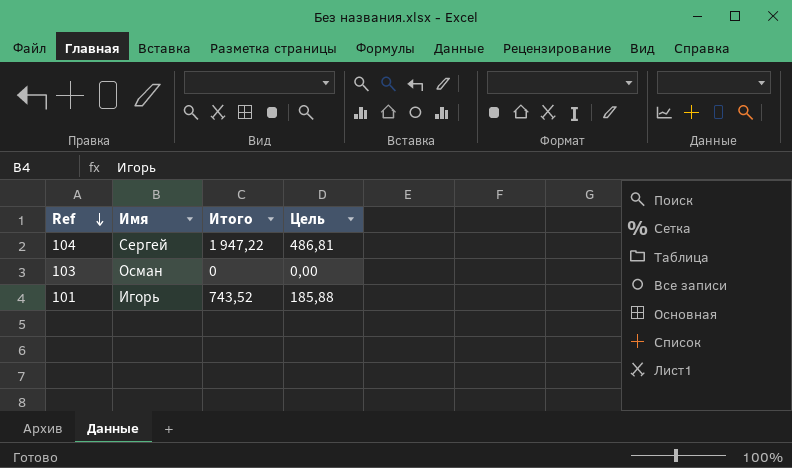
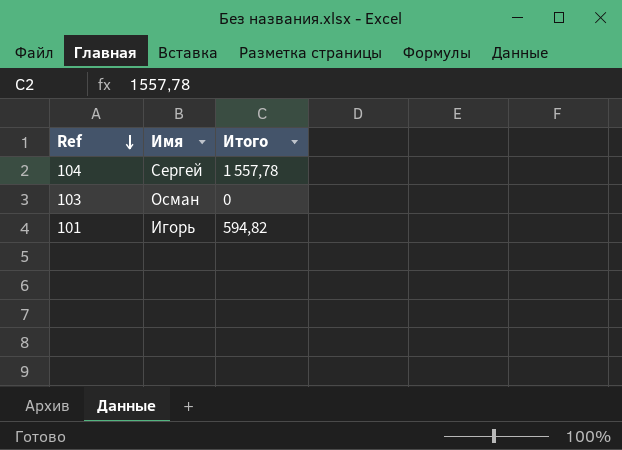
column Цель | formula: [Итого] * 0,25 -> none
104 | Итого: 1 947,22 -> 1 557,78
101 | Итого: 743,52 -> 594,82

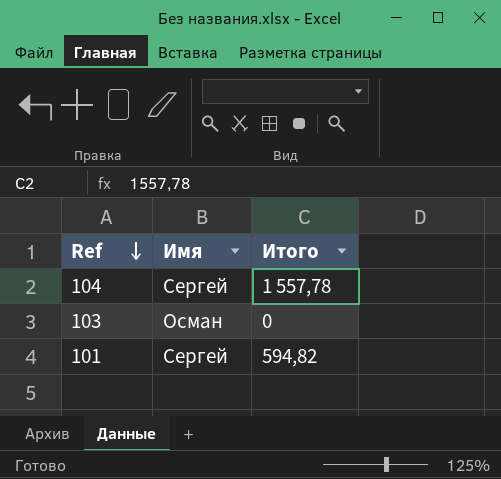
101 | Имя: Игорь -> Сергей

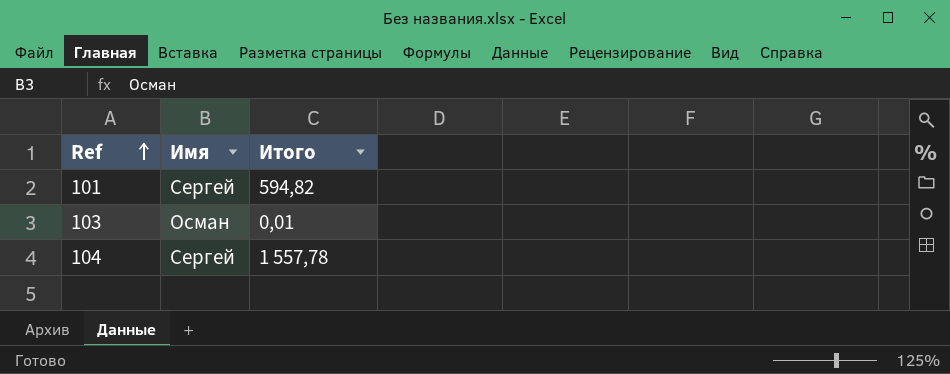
row order: Ref descending -> Ref ascending
103 | Итого: 0 -> 0,01

